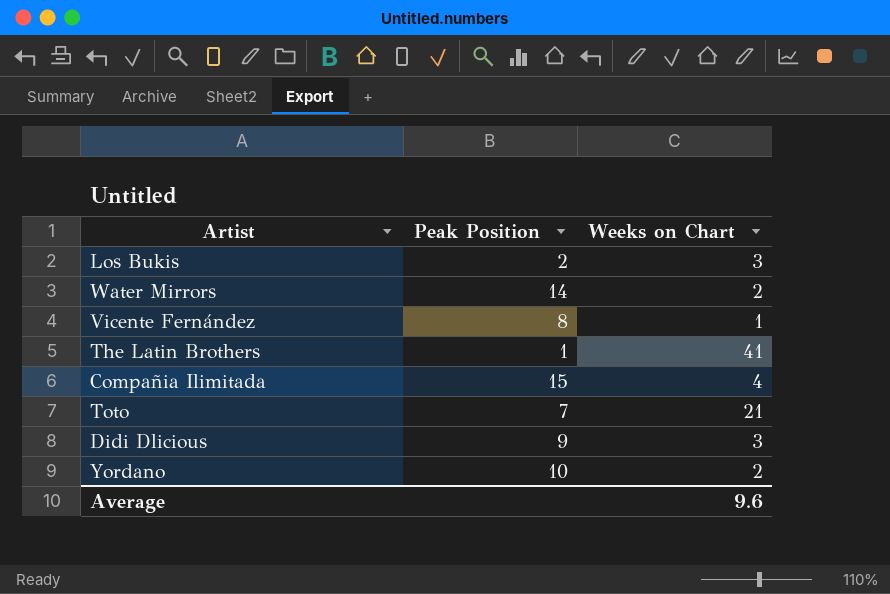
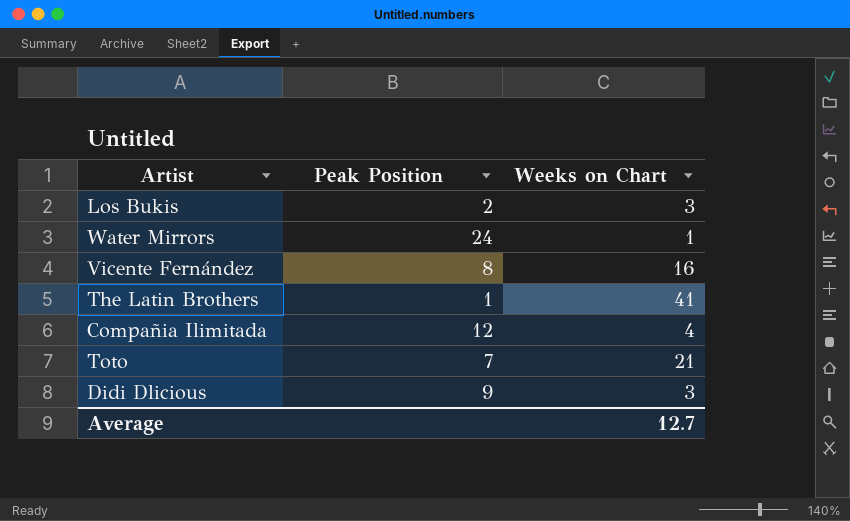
row Yordano: 10 | 2 -> none
Water Mirrors | Peak Position: 14 -> 24
Water Mirrors | Weeks on Chart: 2 -> 1
Vicente Fernández | Weeks on Chart: 1 -> 16
Compañia Ilimitada | Peak Position: 15 -> 12
Average | Weeks on Chart: 9.6 -> 12.7

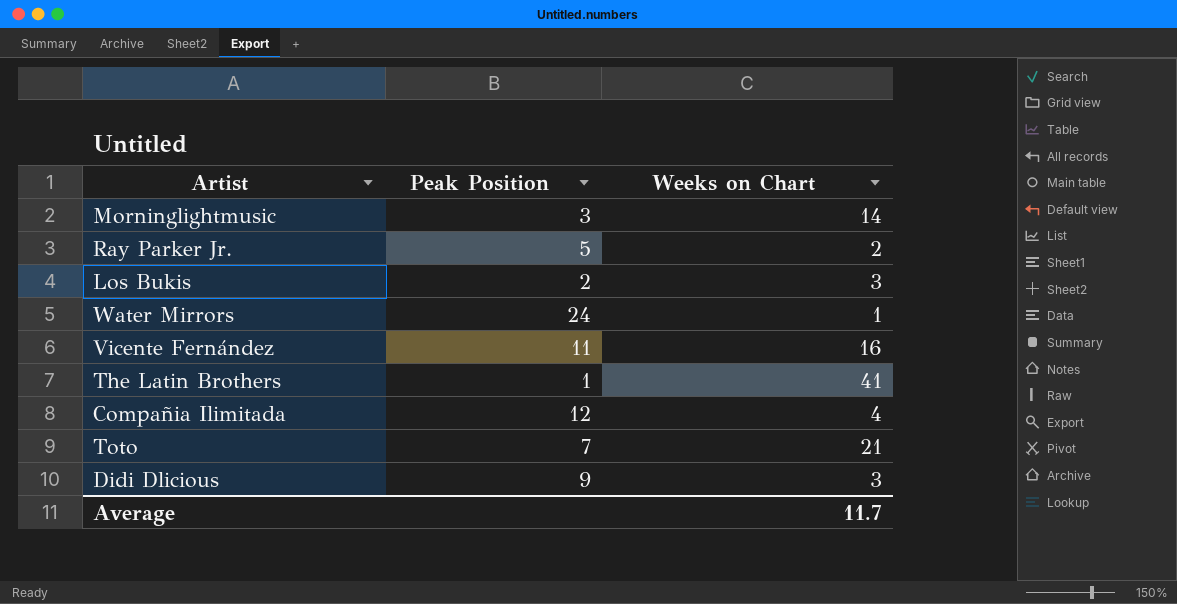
row Morninglightmusic: none -> 3 | 14
row Ray Parker Jr.: none -> 5 | 2
Vicente Fernández | Peak Position: 8 -> 11
Average | Weeks on Chart: 12.7 -> 11.7

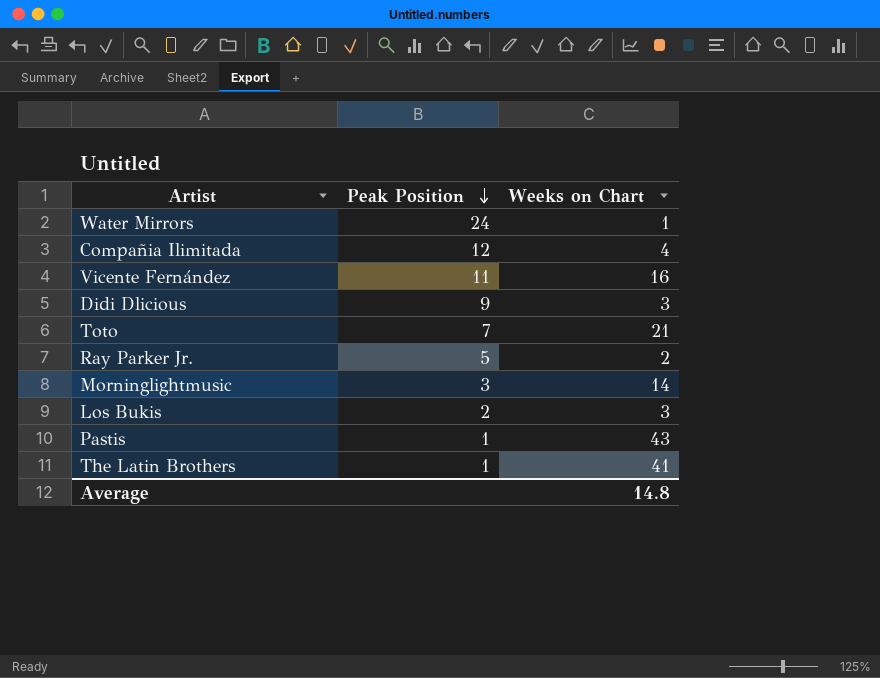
row order: none -> Peak Position descending
row Pastis: none -> 1 | 43
Average | Weeks on Chart: 11.7 -> 14.8

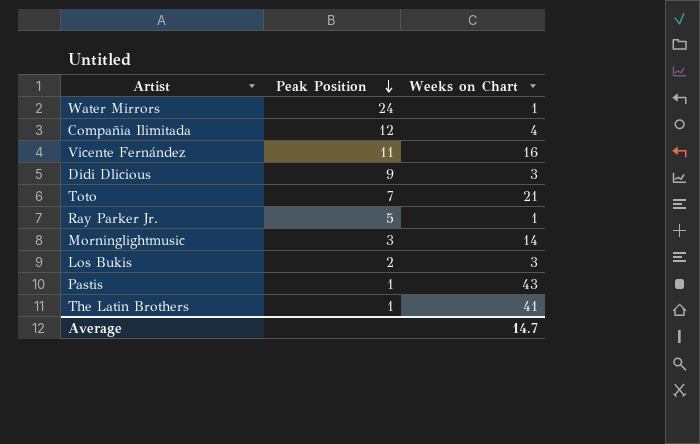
Ray Parker Jr. | Weeks on Chart: 2 -> 1
Average | Weeks on Chart: 14.8 -> 14.7

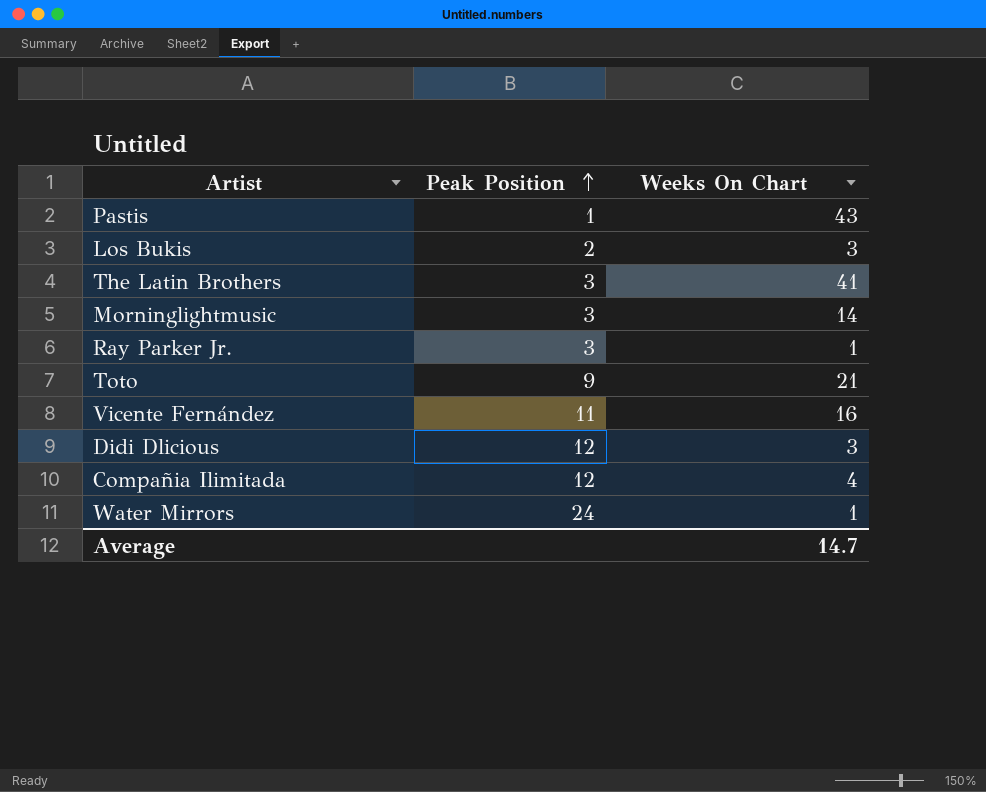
row order: Peak Position descending -> Peak Position ascending
column name: Weeks on Chart -> Weeks On Chart
The Latin Brothers | Peak Position: 1 -> 3
Ray Parker Jr. | Peak Position: 5 -> 3
Toto | Peak Position: 7 -> 9
Didi Dlicious | Peak Position: 9 -> 12

